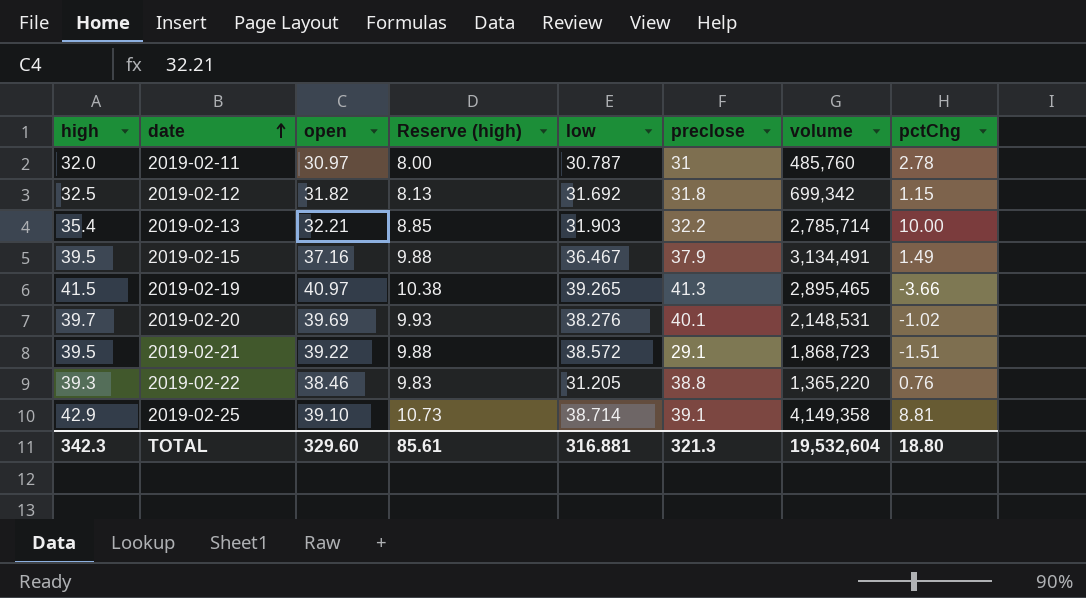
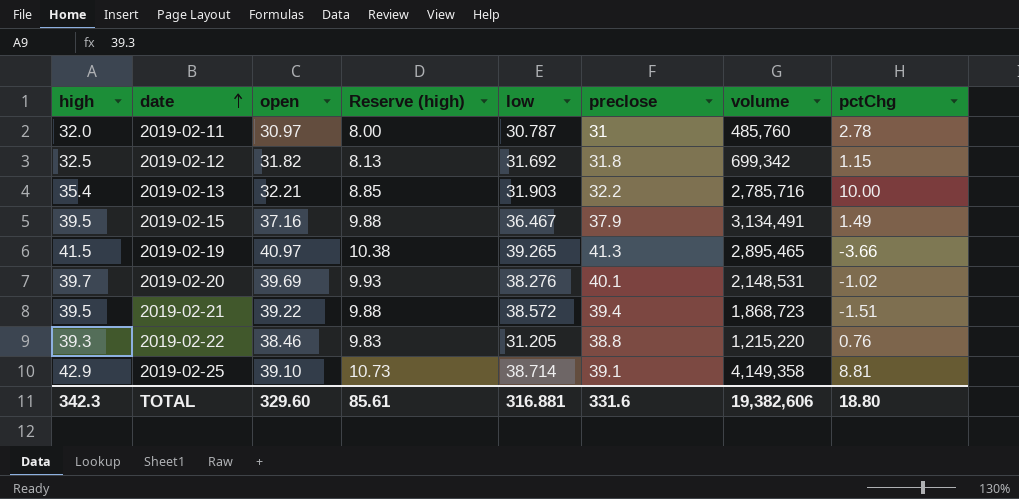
2019-02-13 | volume: 2,785,714 -> 2,785,716
2019-02-21 | preclose: 29.1 -> 39.4
2019-02-22 | volume: 1,365,220 -> 1,215,220
TOTAL | preclose: 321.3 -> 331.6
TOTAL | volume: 19,532,604 -> 19,382,606

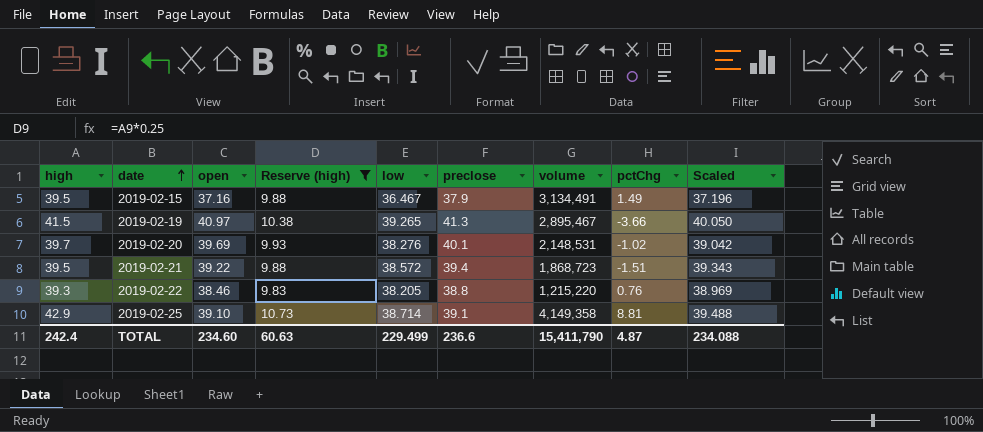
filter: none -> Reserve (high) >= 9.83
column Scaled | formula: none -> [low] * 1.02
2019-02-19 | volume: 2,895,465 -> 2,895,467
2019-02-22 | low: 31.205 -> 38.205
TOTAL | high: 342.3 -> 242.4
TOTAL | open: 329.60 -> 234.60
TOTAL | Reserve (high): 85.61 -> 60.63
TOTAL | low: 316.881 -> 229.499
TOTAL | preclose: 331.6 -> 236.6
TOTAL | volume: 19,382,606 -> 15,411,790
TOTAL | pctChg: 18.80 -> 4.87

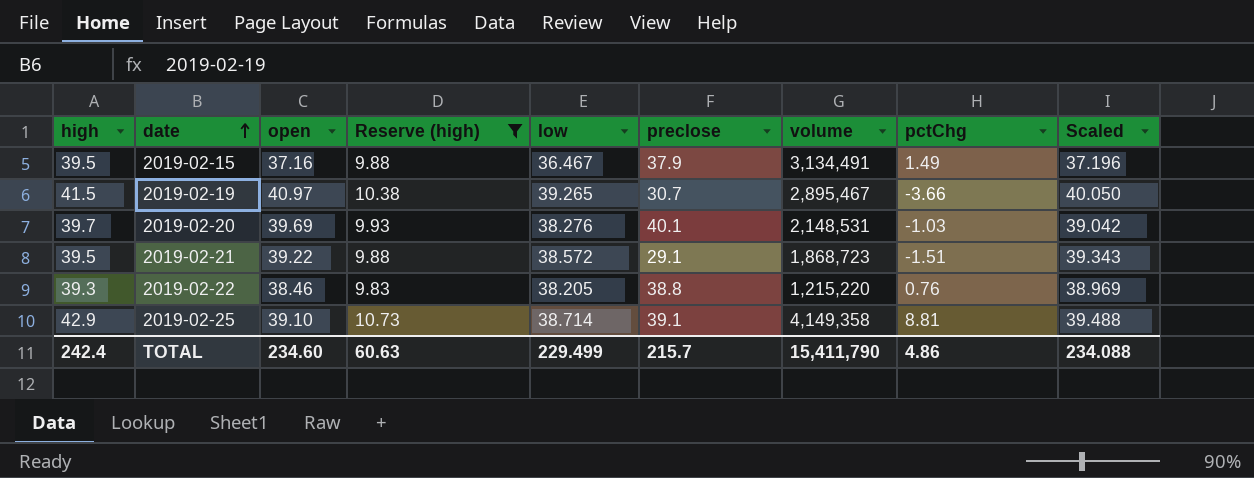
2019-02-19 | preclose: 41.3 -> 30.7
2019-02-20 | pctChg: -1.02 -> -1.03
2019-02-21 | preclose: 39.4 -> 29.1
TOTAL | preclose: 236.6 -> 215.7
TOTAL | pctChg: 4.87 -> 4.86

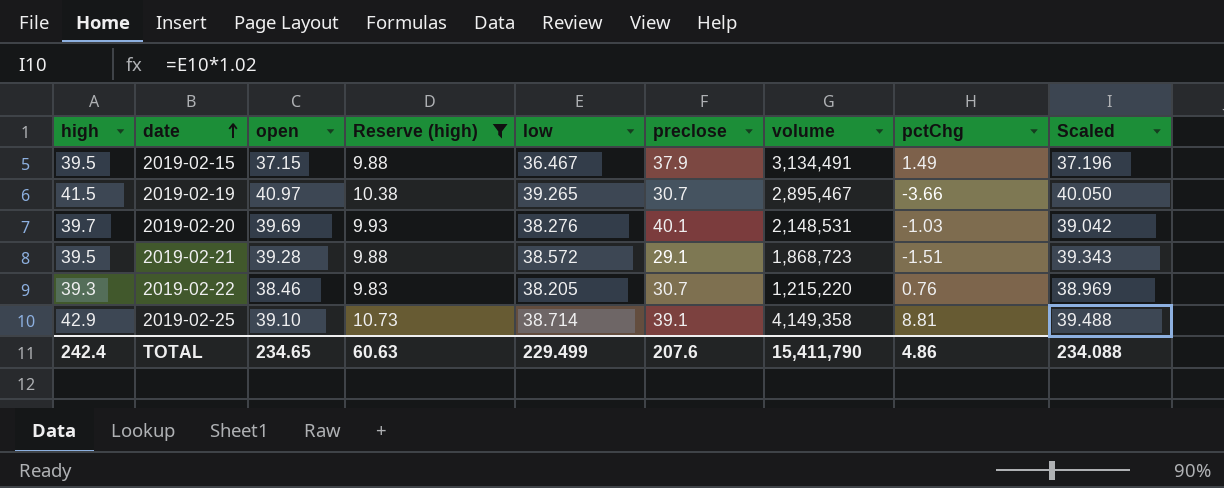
2019-02-15 | open: 37.16 -> 37.15
2019-02-21 | open: 39.22 -> 39.28
2019-02-22 | preclose: 38.8 -> 30.7
TOTAL | open: 234.60 -> 234.65
TOTAL | preclose: 215.7 -> 207.6

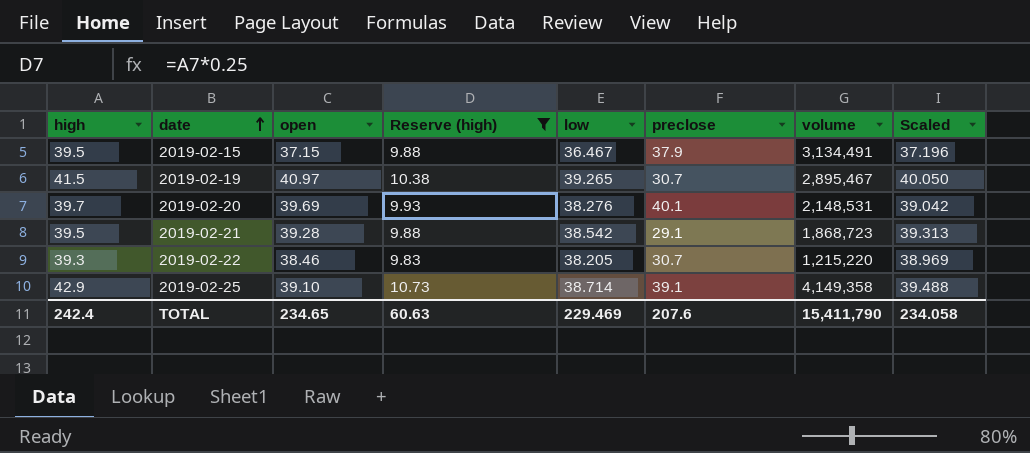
column pctChg | position: 8 -> none
2019-02-21 | low: 38.572 -> 38.542
2019-02-21 | Scaled: 39.343 -> 39.313
TOTAL | low: 229.499 -> 229.469
TOTAL | Scaled: 234.088 -> 234.058

